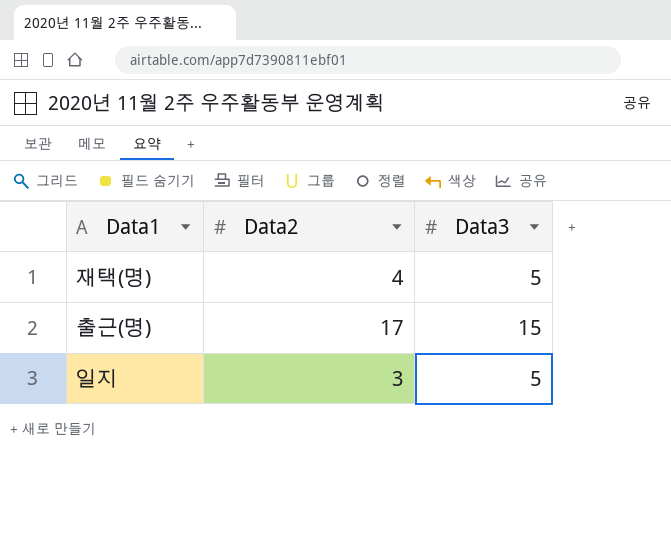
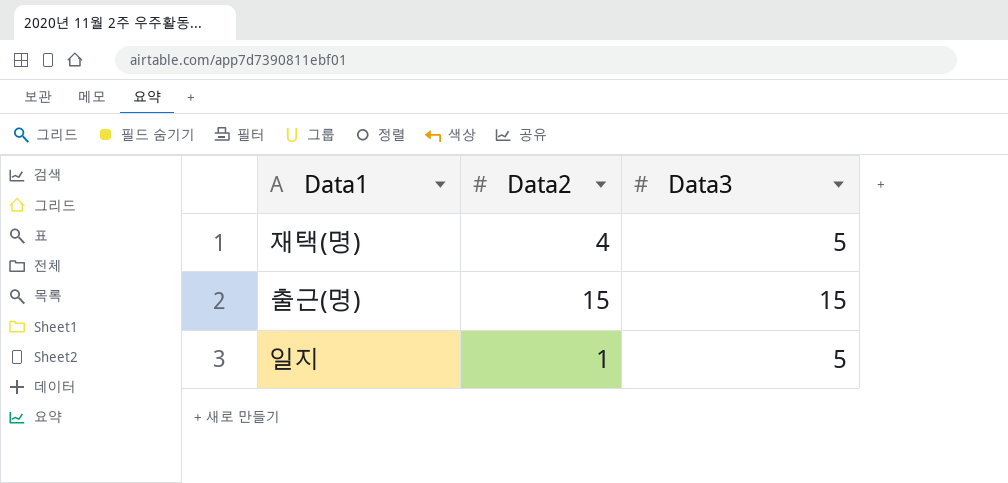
출근(명) | Data2: 17 -> 15
일지 | Data2: 3 -> 1

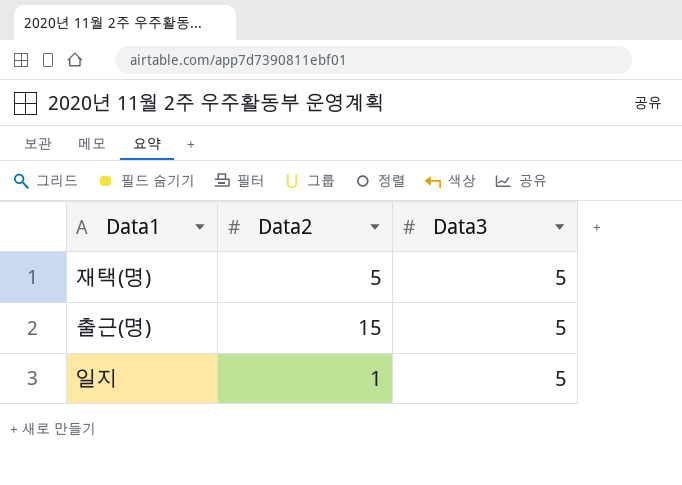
재택(명) | Data2: 4 -> 5
출근(명) | Data3: 15 -> 5

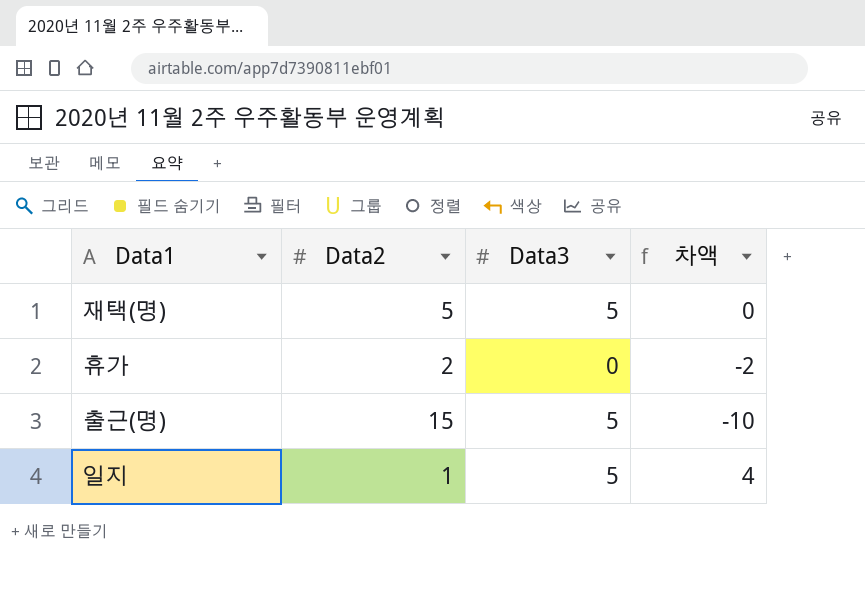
column 차액 | formula: none -> [Data3] - [Data2]
row 휴가: none -> 2 | 0 | -2

